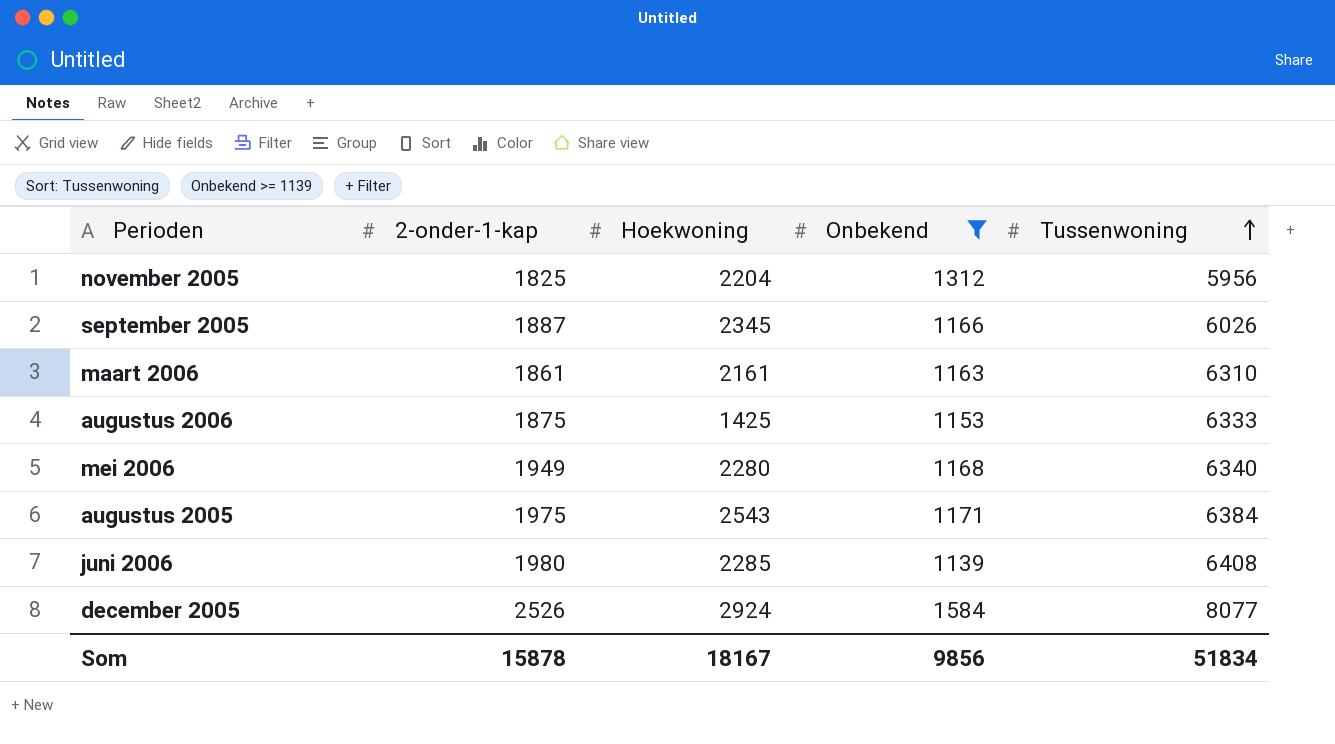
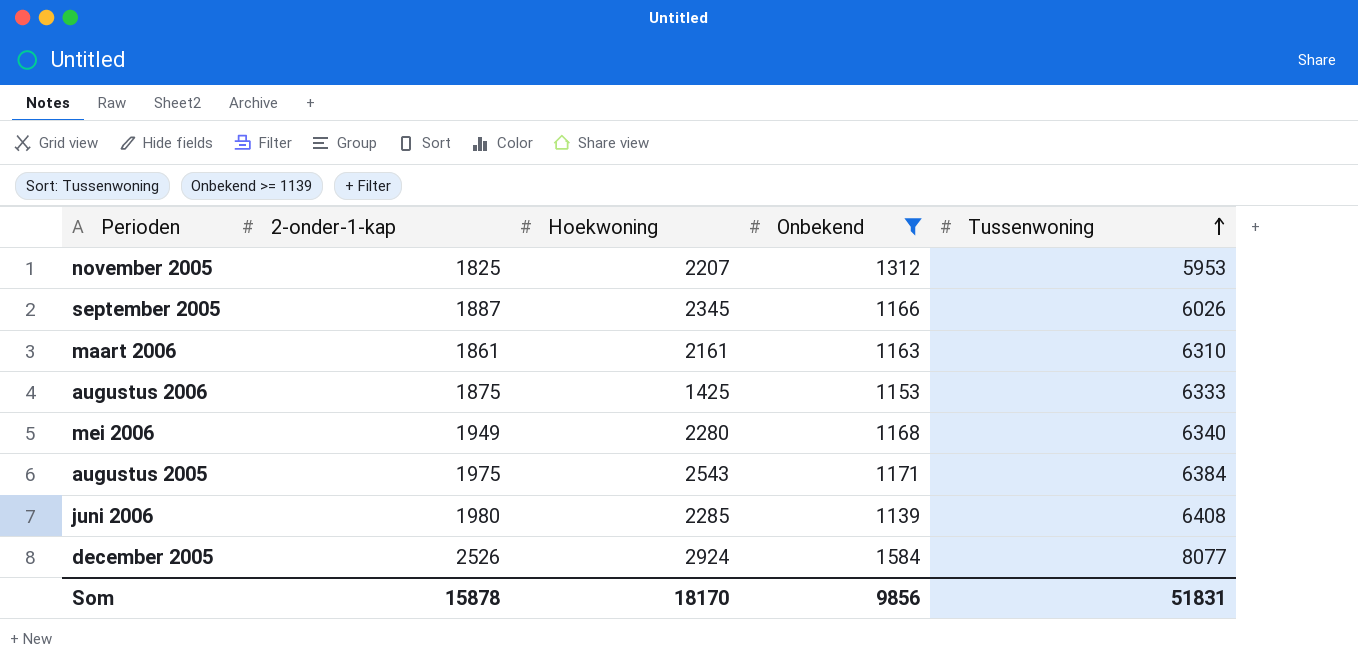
november 2005 | Hoekwoning: 2204 -> 2207
november 2005 | Tussenwoning: 5956 -> 5953
Som | Hoekwoning: 18167 -> 18170
Som | Tussenwoning: 51834 -> 51831

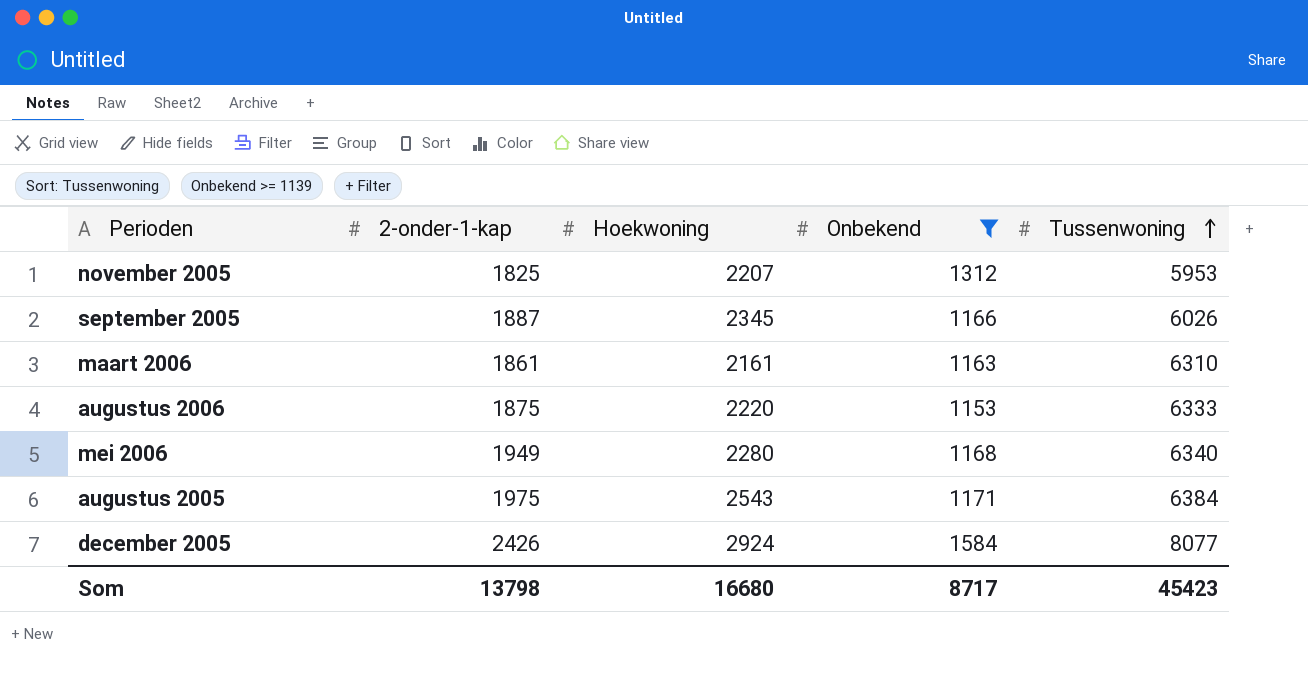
row juni 2006: 1980 | 2285 | 1139 | 6408 -> none
augustus 2006 | Hoekwoning: 1425 -> 2220
december 2005 | 2-onder-1-kap: 2526 -> 2426
Som | 2-onder-1-kap: 15878 -> 13798
Som | Hoekwoning: 18170 -> 16680
Som | Onbekend: 9856 -> 8717
Som | Tussenwoning: 51831 -> 45423

